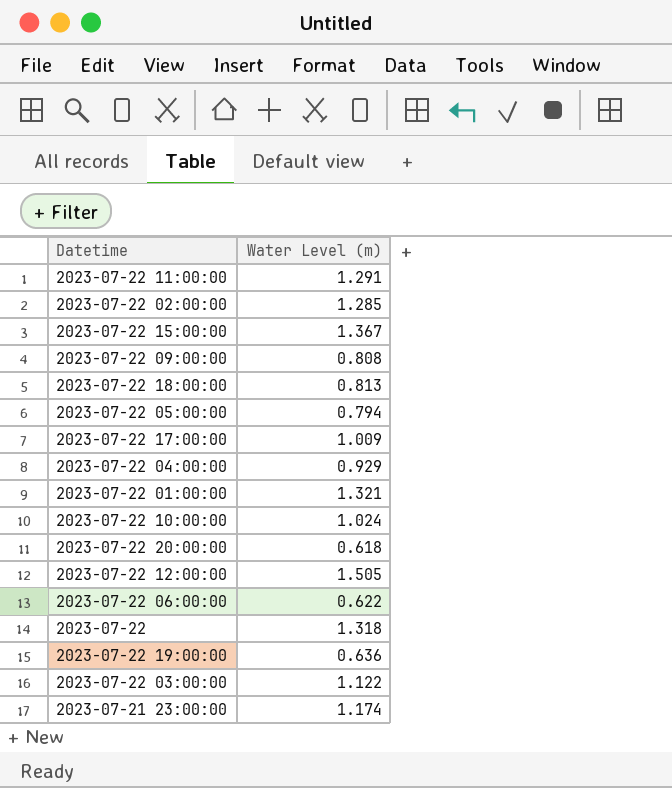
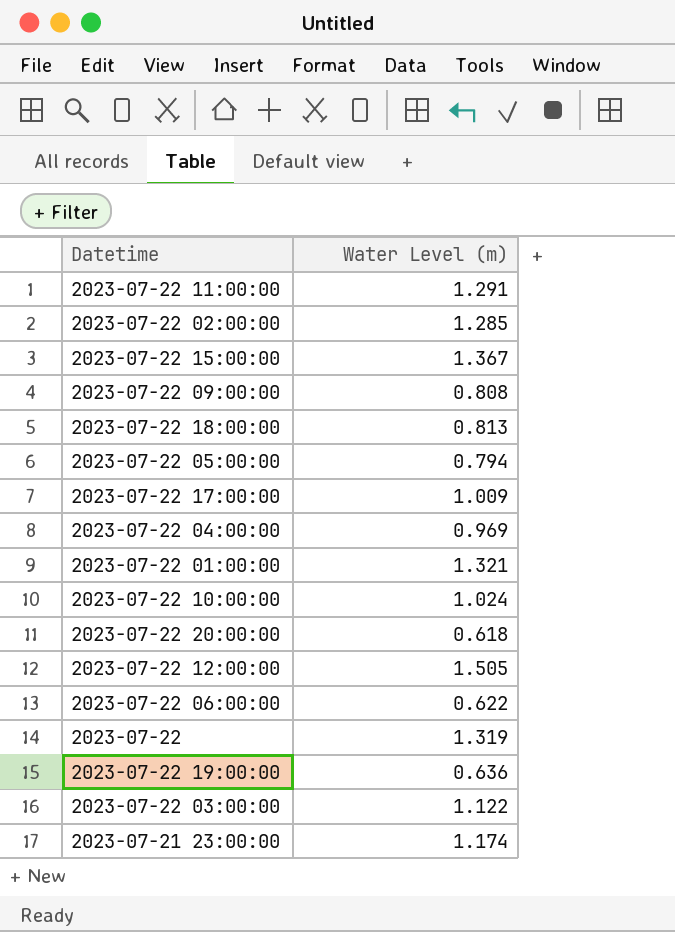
2023-07-22 04:00:00 | Water Level (m): 0.929 -> 0.969
2023-07-22 | Water Level (m): 1.318 -> 1.319

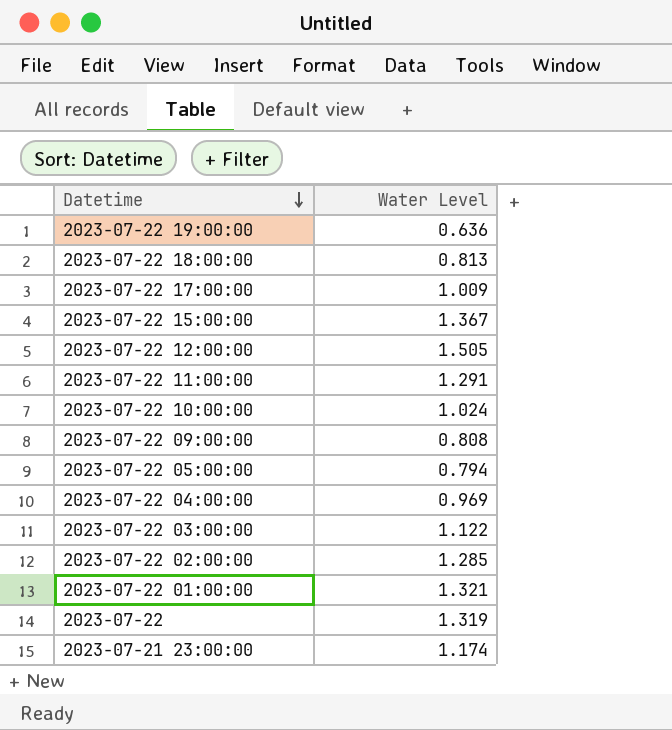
row order: none -> Datetime descending
column name: Water Level (m) -> Water Level
row 2023-07-22 20:00:00: 0.618 -> none
row 2023-07-22 06:00:00: 0.622 -> none

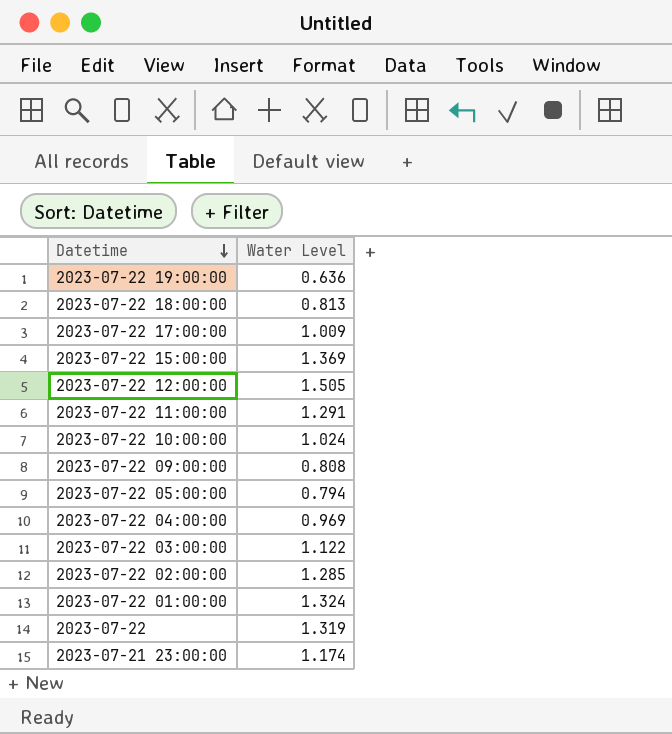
2023-07-22 15:00:00 | Water Level: 1.367 -> 1.369
2023-07-22 01:00:00 | Water Level: 1.321 -> 1.324

